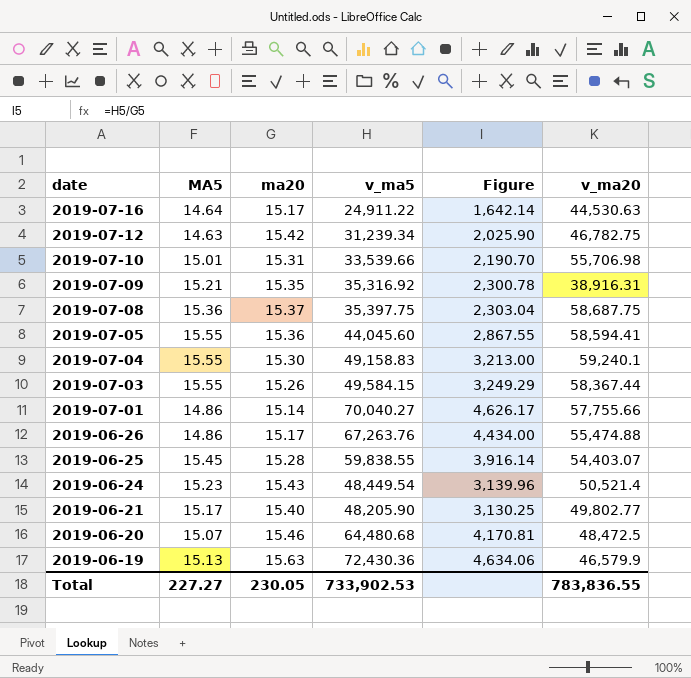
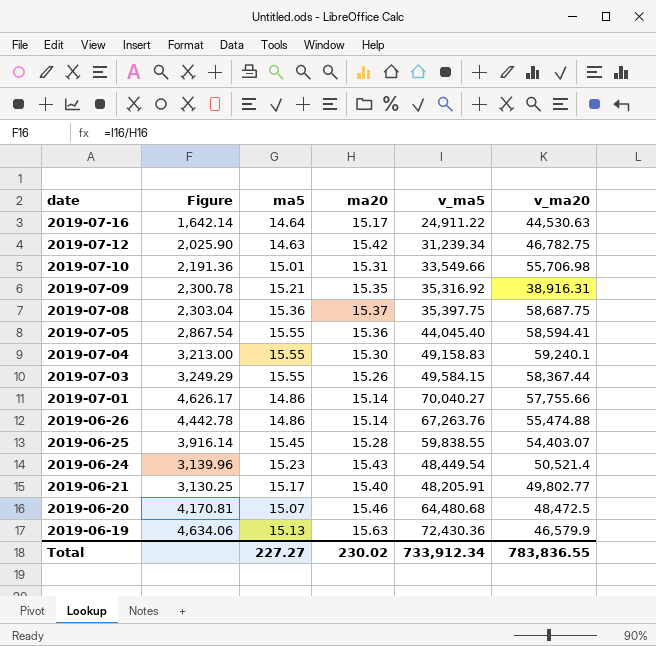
column Figure | position: 5 -> 2
column name: MA5 -> ma5
2019-07-10 | Figure: 2,190.70 -> 2,191.36
2019-07-10 | v_ma5: 33,539.66 -> 33,549.66
2019-07-05 | Figure: 2,867.55 -> 2,867.54
2019-07-05 | v_ma5: 44,045.60 -> 44,045.40
2019-06-26 | Figure: 4,434.00 -> 4,442.78
2019-06-26 | ma20: 15.17 -> 15.14
2019-06-21 | v_ma5: 48,205.90 -> 48,205.91
Total | ma20: 230.05 -> 230.02
Total | v_ma5: 733,902.53 -> 733,912.34

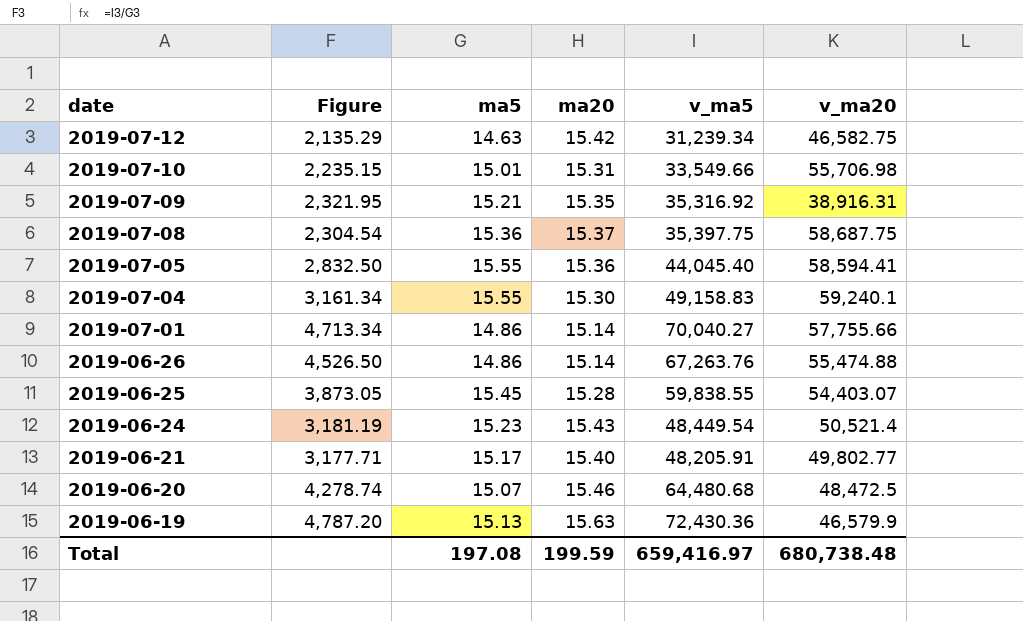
column Figure | formula: [v_ma5] / [ma20] -> [v_ma5] / [ma5]
row 2019-07-16: 1,642.14 | 14.64 | 15.17 | 24,911.22 | 44,530.63 -> none
row 2019-07-03: 3,249.29 | 15.55 | 15.26 | 49,584.15 | 58,367.44 -> none
2019-07-12 | v_ma20: 46,782.75 -> 46,582.75
Total | ma5: 227.27 -> 197.08
Total | ma20: 230.02 -> 199.59
Total | v_ma5: 733,912.34 -> 659,416.97
Total | v_ma20: 783,836.55 -> 680,738.48

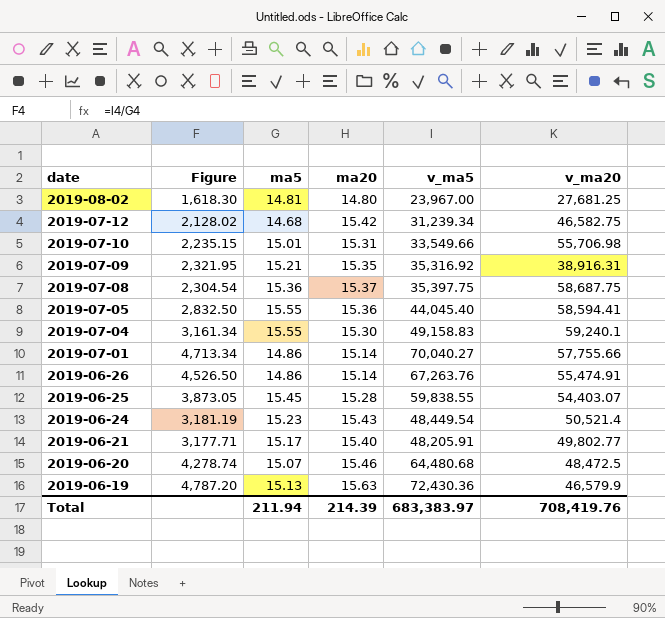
row 2019-08-02: none -> 1,618.30 | 14.81 | 14.80 | 23,967.00 | 27,681.25
2019-07-12 | Figure: 2,135.29 -> 2,128.02
2019-07-12 | ma5: 14.63 -> 14.68
2019-06-26 | v_ma20: 55,474.88 -> 55,474.91
Total | ma5: 197.08 -> 211.94
Total | ma20: 199.59 -> 214.39
Total | v_ma5: 659,416.97 -> 683,383.97
Total | v_ma20: 680,738.48 -> 708,419.76

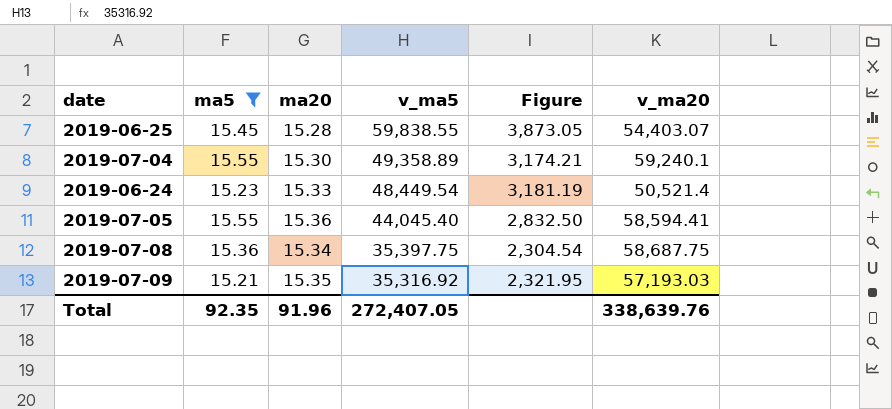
filter: none -> ma5 >= 15.21
row order: date descending -> v_ma5 descending
column Figure | position: 2 -> 5
2019-07-04 | v_ma5: 49,158.83 -> 49,358.89
2019-07-04 | Figure: 3,161.34 -> 3,174.21
2019-06-24 | ma20: 15.43 -> 15.33
2019-07-08 | ma20: 15.37 -> 15.34
2019-07-09 | v_ma20: 38,916.31 -> 57,193.03
Total | ma5: 211.94 -> 92.35
Total | ma20: 214.39 -> 91.96
Total | v_ma5: 683,383.97 -> 272,407.05
Total | v_ma20: 708,419.76 -> 338,639.76

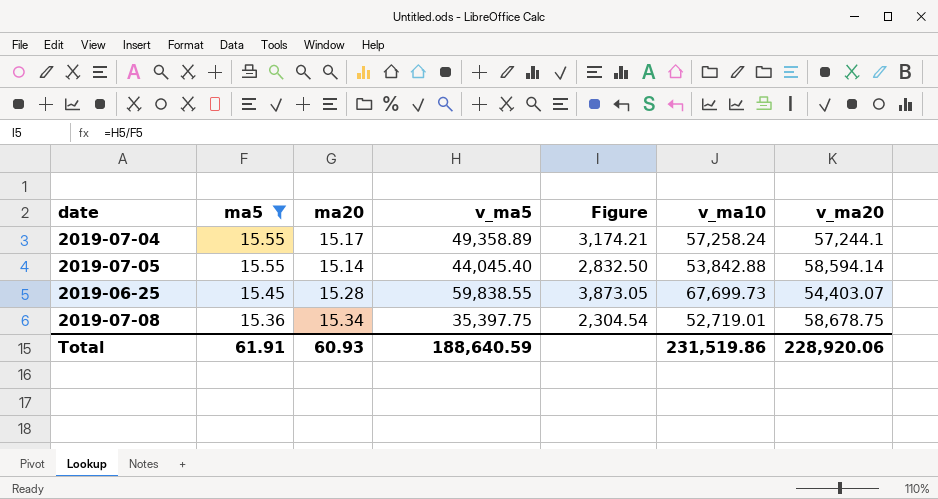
row order: v_ma5 descending -> ma5 descending
column v_ma10 | position: none -> 6
row 2019-06-24: 15.23 | 15.33 | 48,449.54 | 3,181.19 | 50,521.4 -> none
row 2019-07-09: 15.21 | 15.35 | 35,316.92 | 2,321.95 | 57,193.03 -> none
2019-07-04 | ma20: 15.30 -> 15.17
2019-07-04 | v_ma20: 59,240.1 -> 57,244.1
2019-07-05 | ma20: 15.36 -> 15.14
2019-07-05 | v_ma20: 58,594.41 -> 58,594.14
2019-07-08 | v_ma20: 58,687.75 -> 58,678.75
Total | ma5: 92.35 -> 61.91
Total | ma20: 91.96 -> 60.93
Total | v_ma5: 272,407.05 -> 188,640.59
Total | v_ma20: 338,639.76 -> 228,920.06

